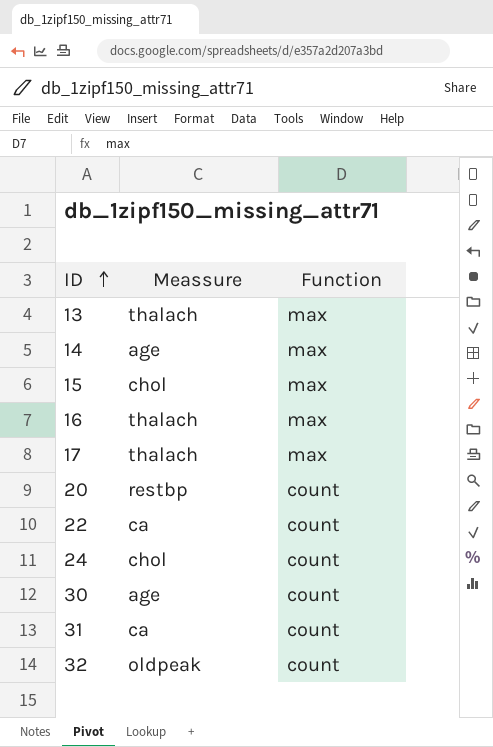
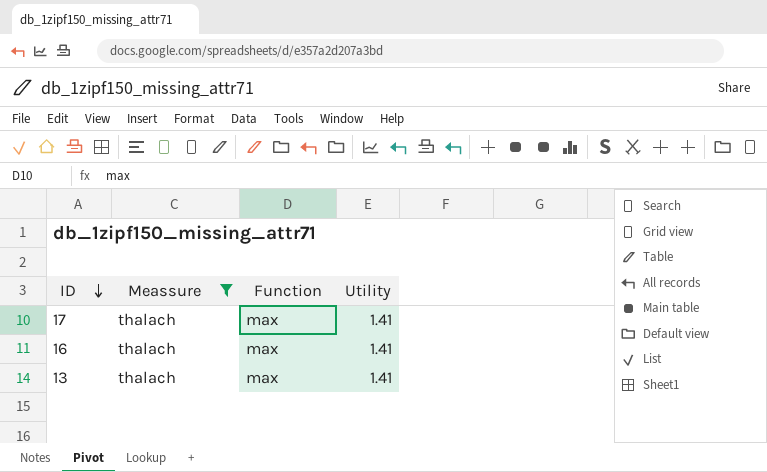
filter: none -> Meassure = thalach
row order: ID ascending -> ID descending
column Utility | position: none -> 4

